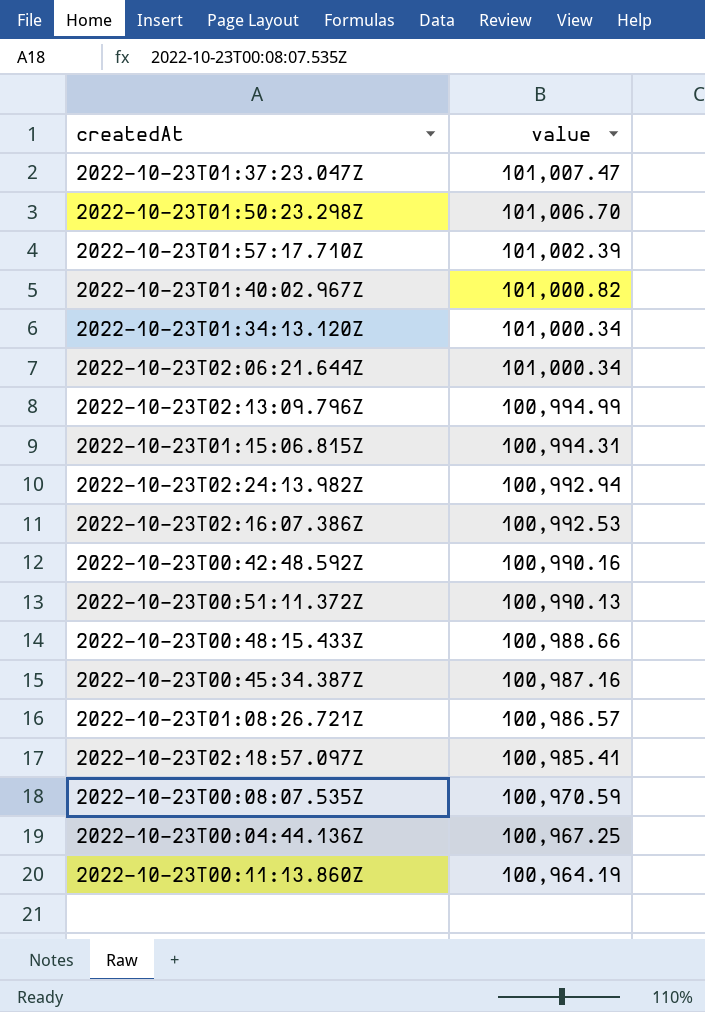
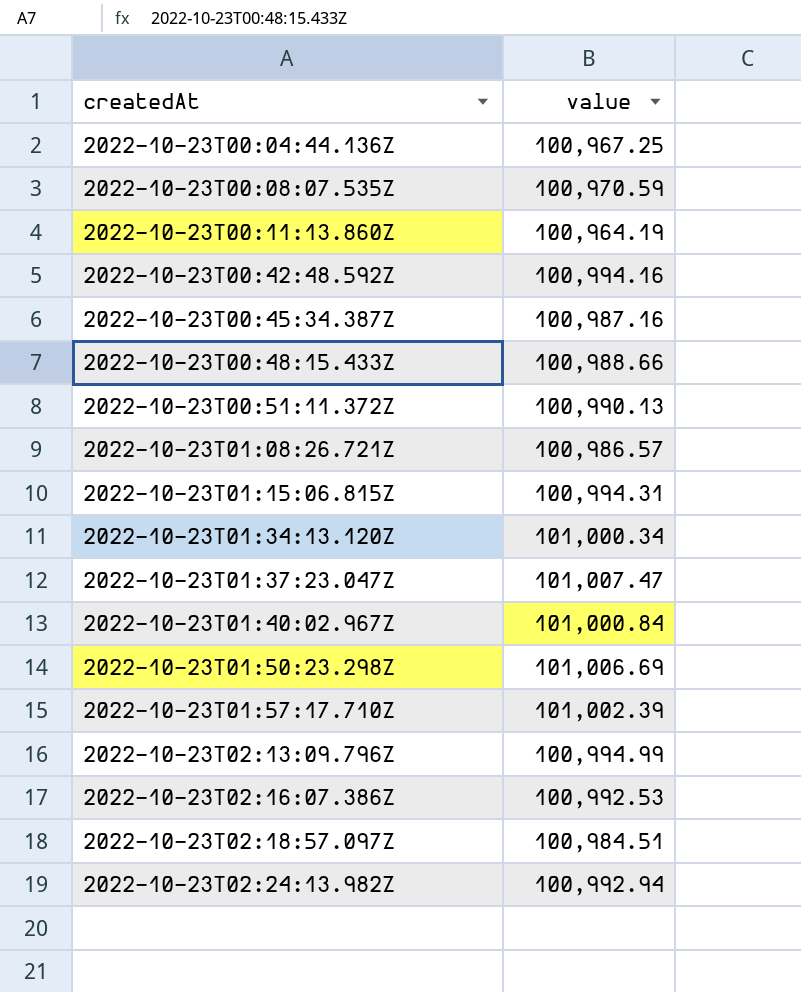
row order: value descending -> createdAt ascending
row 2022-10-23T02:06:21.644Z: 101,000.34 -> none
2022-10-23T00:42:48.592Z | value: 100,990.16 -> 100,994.16
2022-10-23T01:40:02.967Z | value: 101,000.82 -> 101,000.84
2022-10-23T01:50:23.298Z | value: 101,006.70 -> 101,006.69
2022-10-23T02:18:57.097Z | value: 100,985.41 -> 100,984.51

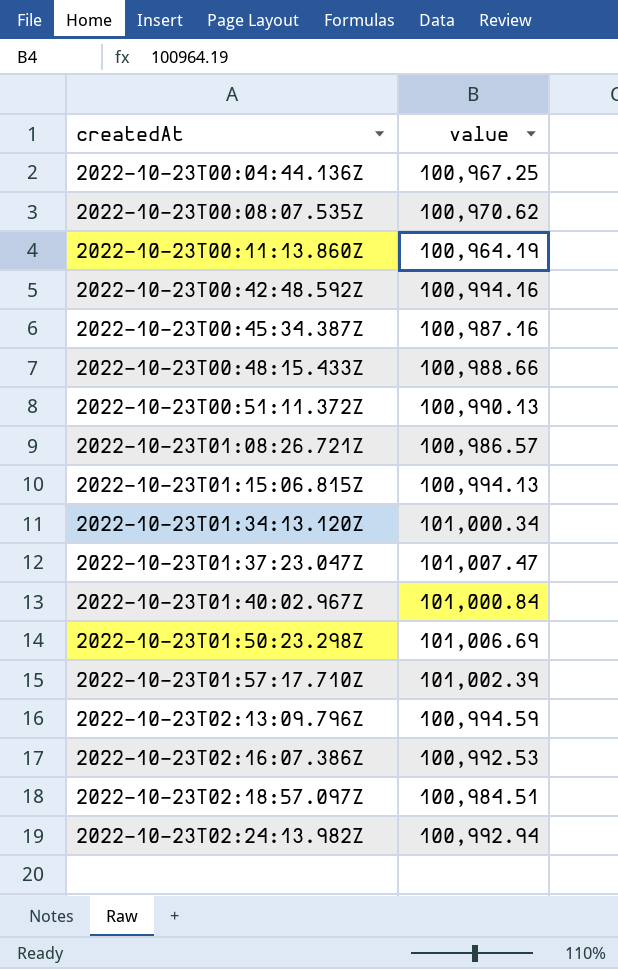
2022-10-23T00:08:07.535Z | value: 100,970.59 -> 100,970.62
2022-10-23T01:15:06.815Z | value: 100,994.31 -> 100,994.13
2022-10-23T02:13:09.796Z | value: 100,994.99 -> 100,994.59

